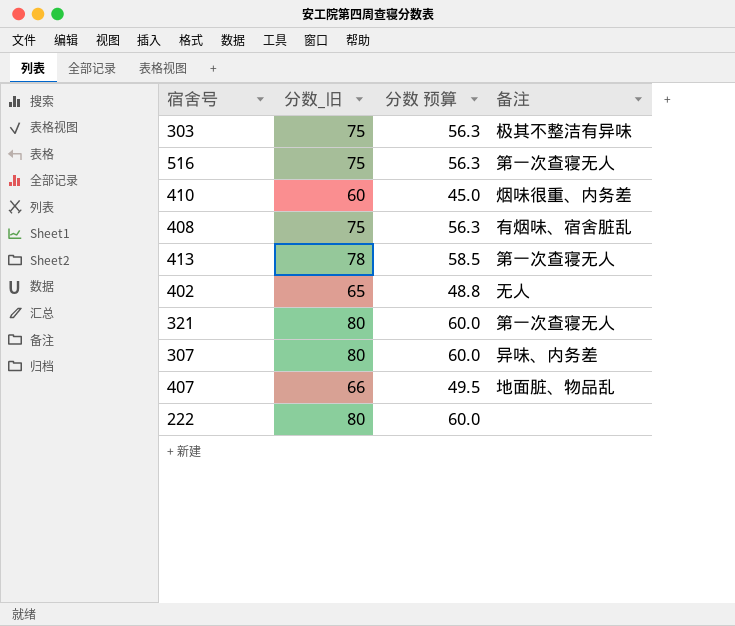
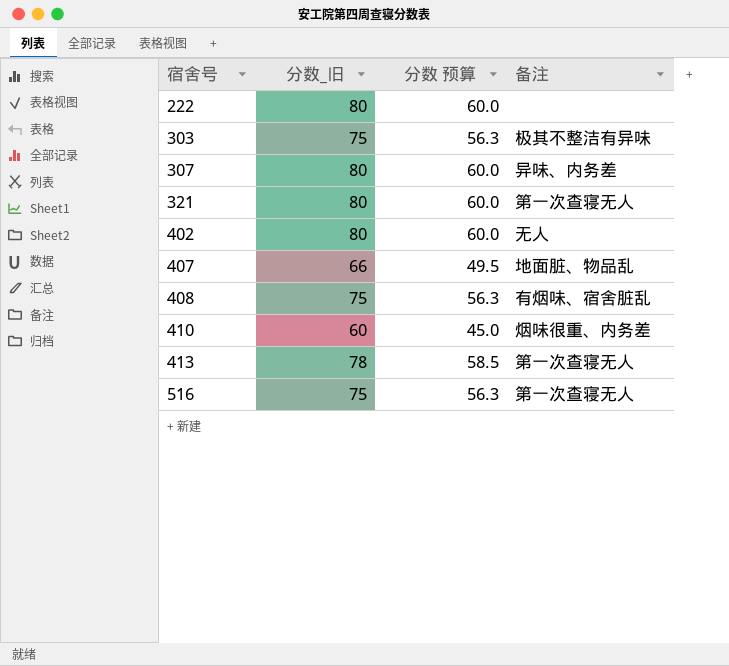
row order: none -> 宿舍号 ascending
402 | 分数_旧: 65 -> 80
402 | 分数 预算: 48.8 -> 60.0

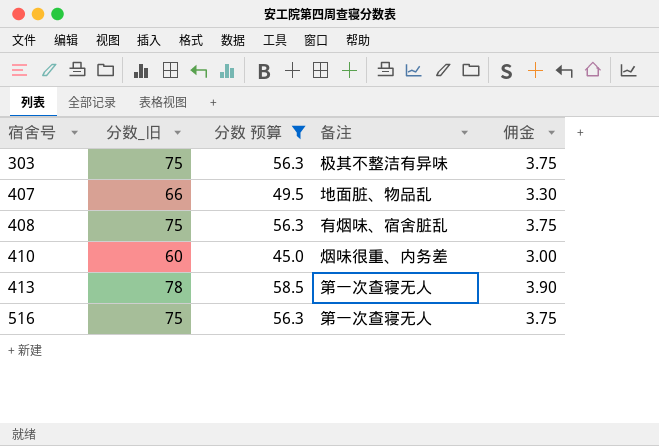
filter: none -> 分数 预算 != 60.0
column 佣金 | formula: none -> [分数_旧] * 0.05

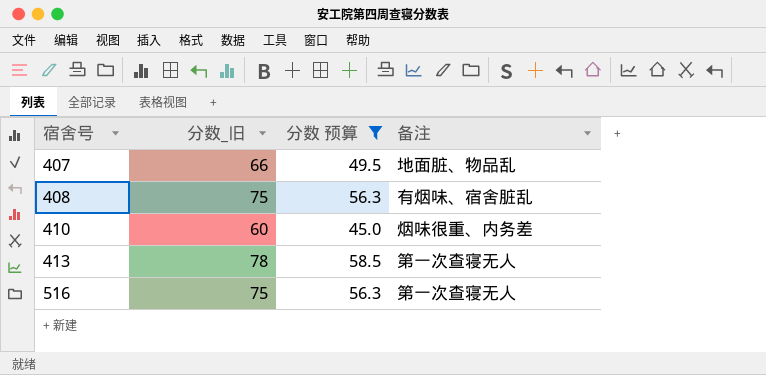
column 佣金 | formula: [分数_旧] * 0.05 -> none
row 303: 75 | 56.3 | 极其不整洁有异味 | 3.75 -> none

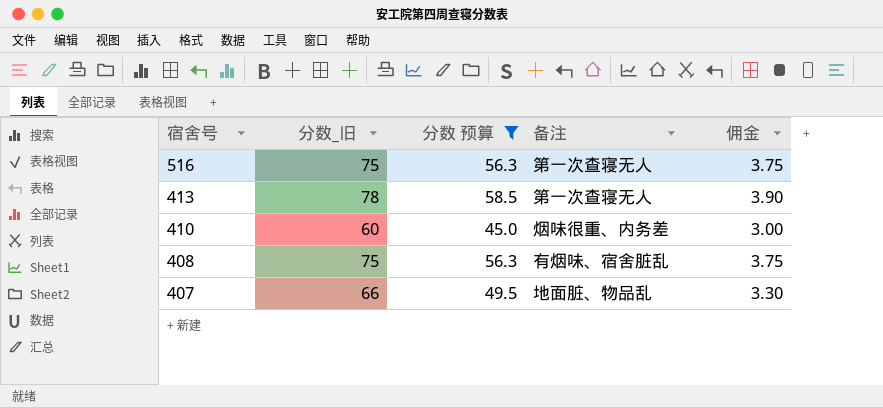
row order: 宿舍号 ascending -> 宿舍号 descending
column 佣金 | formula: none -> [分数_旧] * 0.05

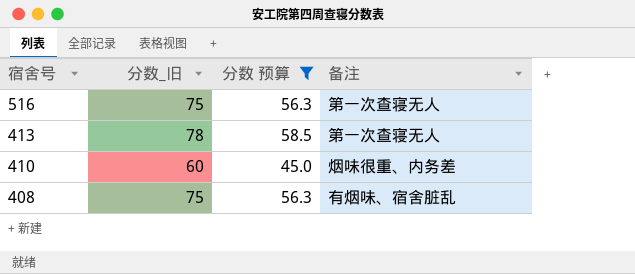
column 佣金 | formula: [分数_旧] * 0.05 -> none
row 407: 66 | 49.5 | 地面脏、物品乱 | 3.30 -> none

